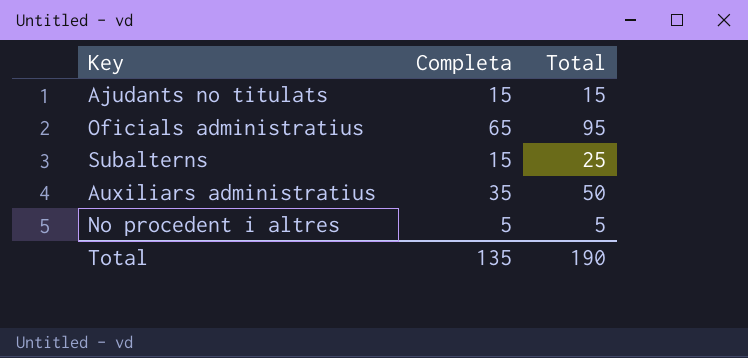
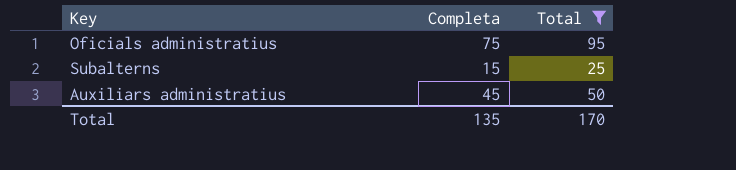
filter: none -> Total >= 25
Oficials administratius | Completa: 65 -> 75
Auxiliars administratius | Completa: 35 -> 45
Total | Total: 190 -> 170

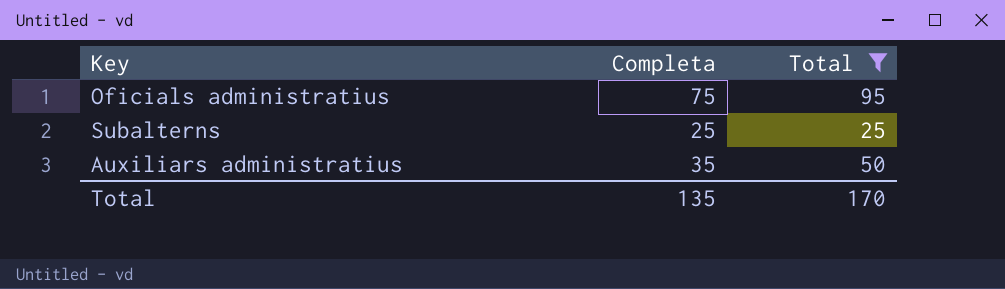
Subalterns | Completa: 15 -> 25
Auxiliars administratius | Completa: 45 -> 35

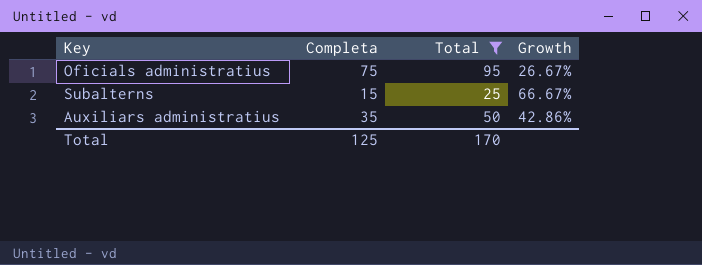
column Growth | formula: none -> ([Total] - [Completa]) / [Completa]
Subalterns | Completa: 25 -> 15
Total | Completa: 135 -> 125

